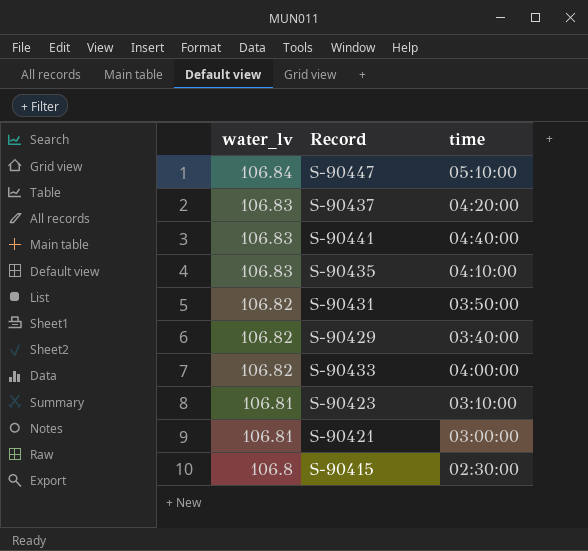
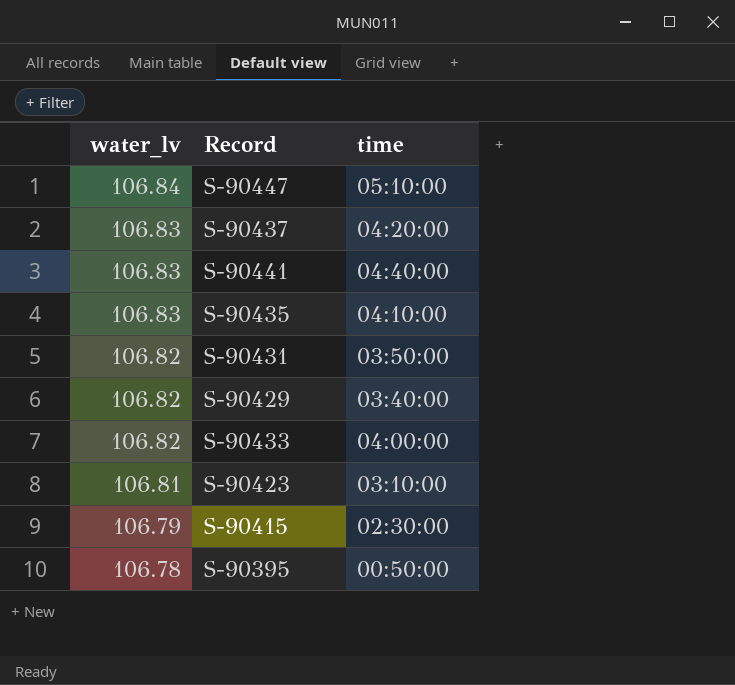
row S-90421: 106.81 | 03:00:00 -> none
S-90415 | water_lv: 106.8 -> 106.79
row S-90395: none -> 106.78 | 00:50:00

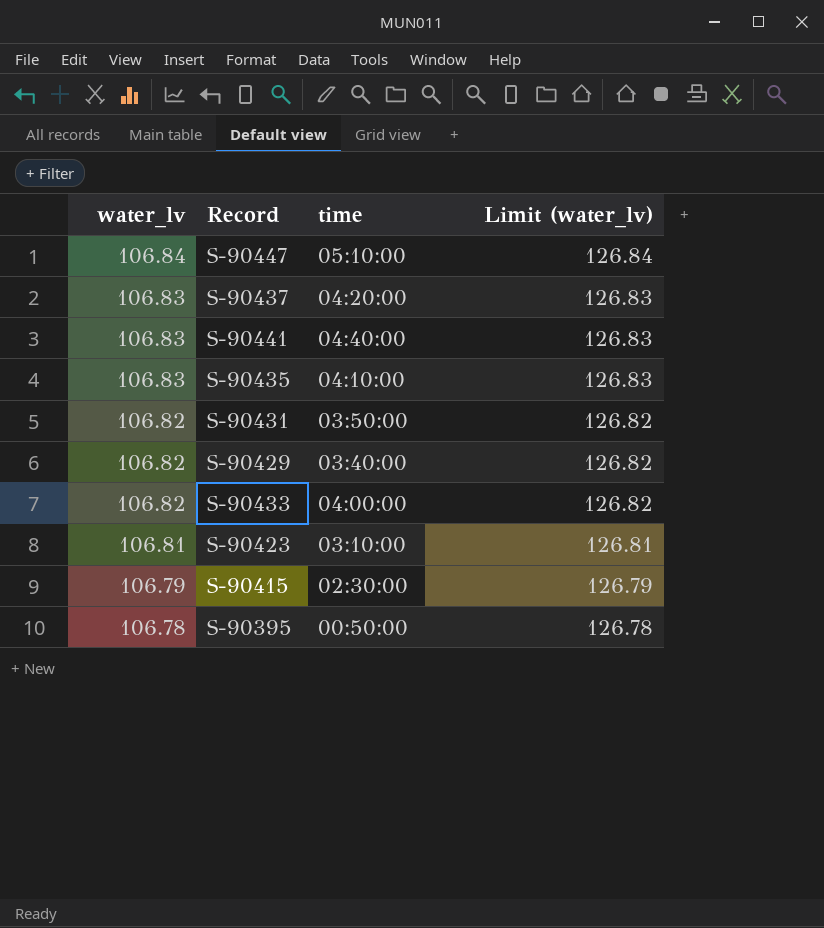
column Limit (water_lv) | formula: none -> [water_lv] + 20

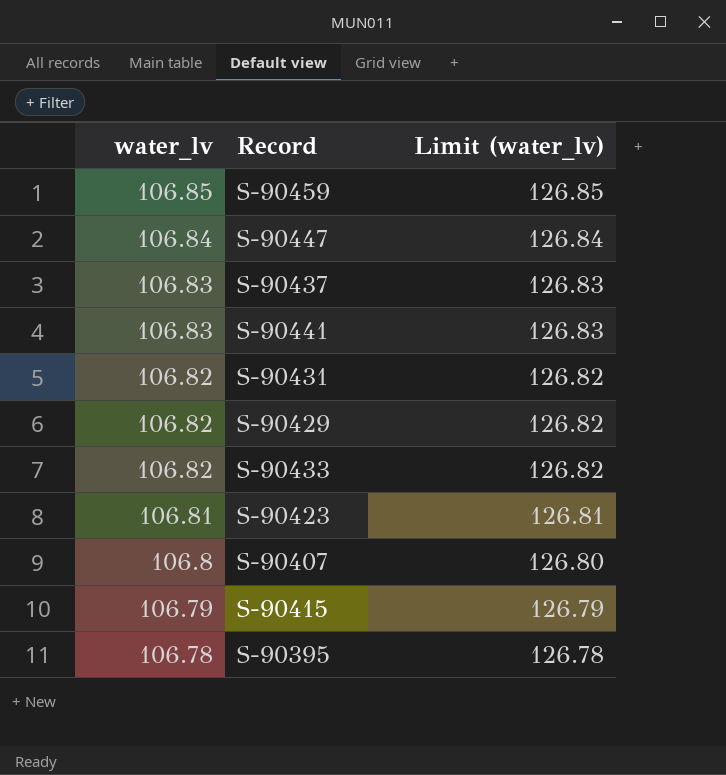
column time | position: 3 -> none
row S-90435: 106.83 | 04:10:00 | 126.83 -> none
row S-90459: none -> 106.85 | 126.85
row S-90407: none -> 106.8 | 126.80

